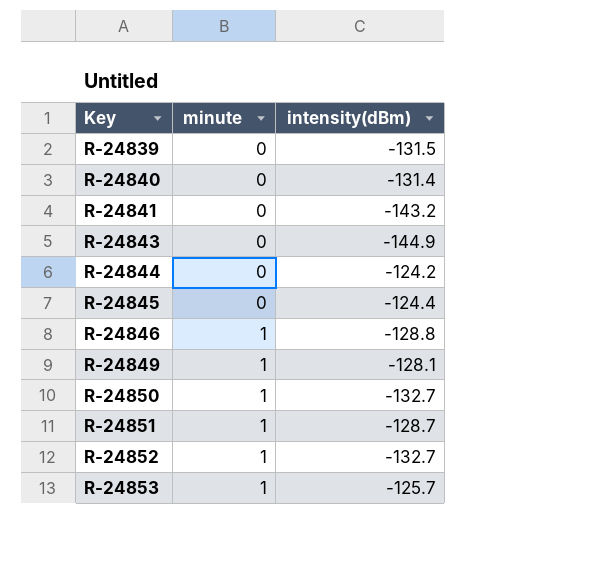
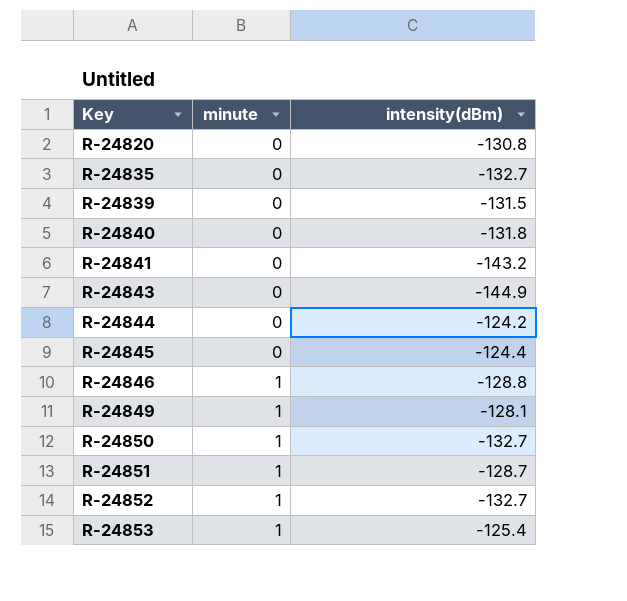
row R-24820: none -> 0 | -130.8
row R-24835: none -> 0 | -132.7
R-24840 | intensity(dBm): -131.4 -> -131.8
R-24853 | intensity(dBm): -125.7 -> -125.4

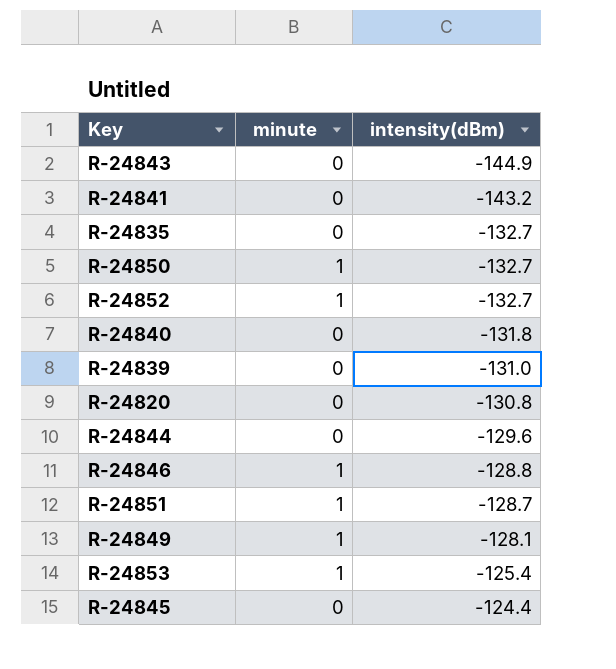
row order: Key ascending -> intensity(dBm) ascending
R-24839 | intensity(dBm): -131.5 -> -131.0
R-24844 | intensity(dBm): -124.2 -> -129.6

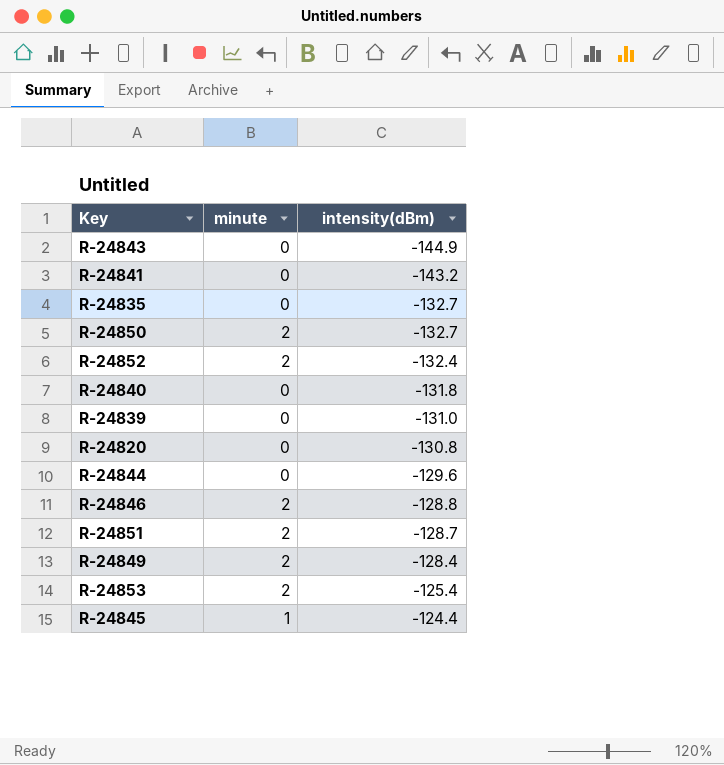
R-24850 | minute: 1 -> 2
R-24852 | minute: 1 -> 2
R-24852 | intensity(dBm): -132.7 -> -132.4
R-24846 | minute: 1 -> 2
R-24851 | minute: 1 -> 2
R-24849 | minute: 1 -> 2
R-24849 | intensity(dBm): -128.1 -> -128.4
R-24853 | minute: 1 -> 2
R-24845 | minute: 0 -> 1

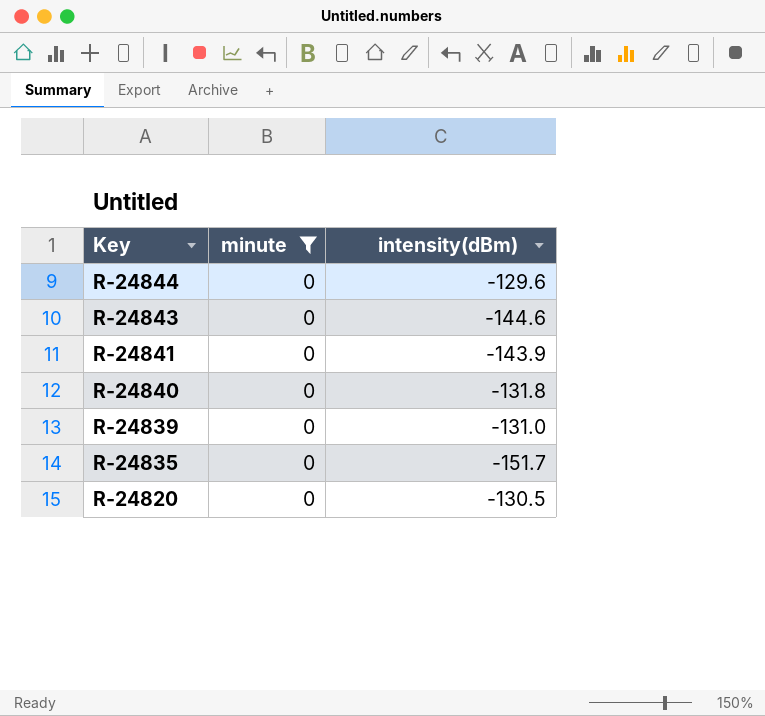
filter: none -> minute = 0
row order: intensity(dBm) ascending -> Key descending
R-24843 | intensity(dBm): -144.9 -> -144.6
R-24841 | intensity(dBm): -143.2 -> -143.9
R-24835 | intensity(dBm): -132.7 -> -151.7
R-24820 | intensity(dBm): -130.8 -> -130.5

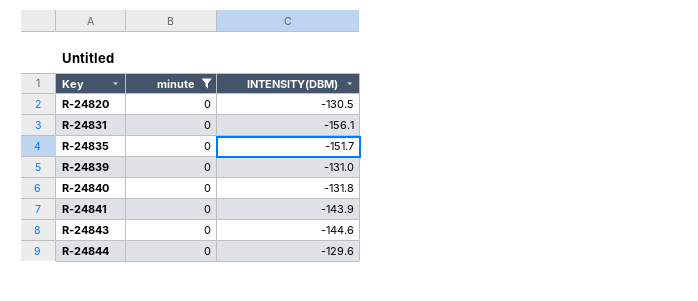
row order: Key descending -> Key ascending
column name: intensity(dBm) -> INTENSITY(DBM)
row R-24831: none -> 0 | -156.1

